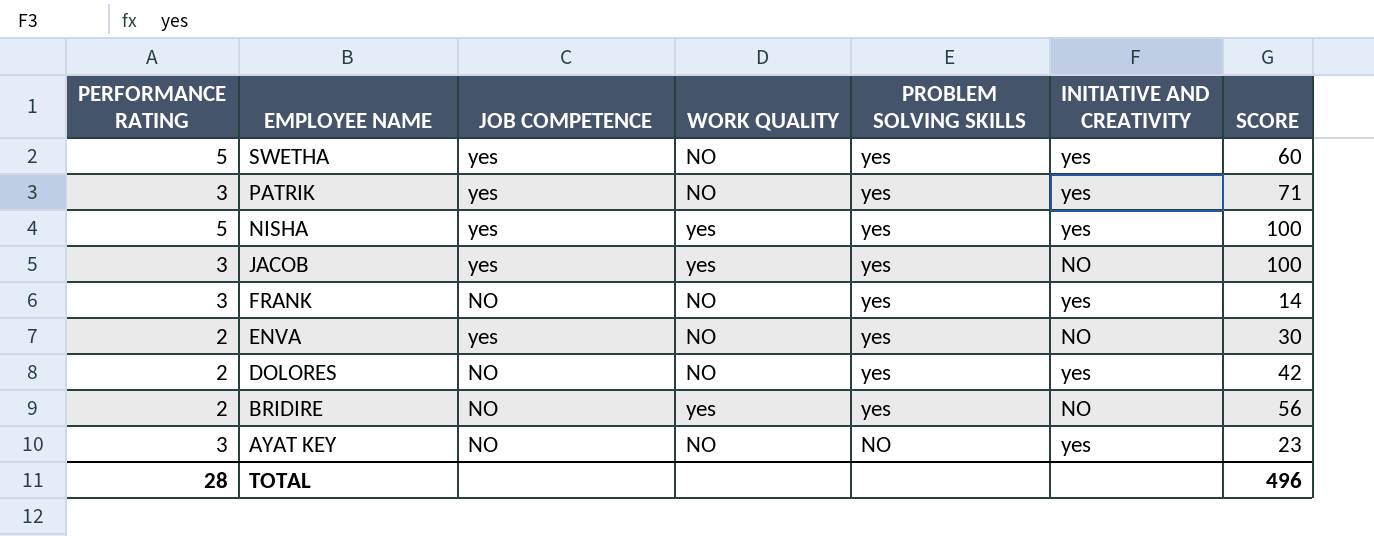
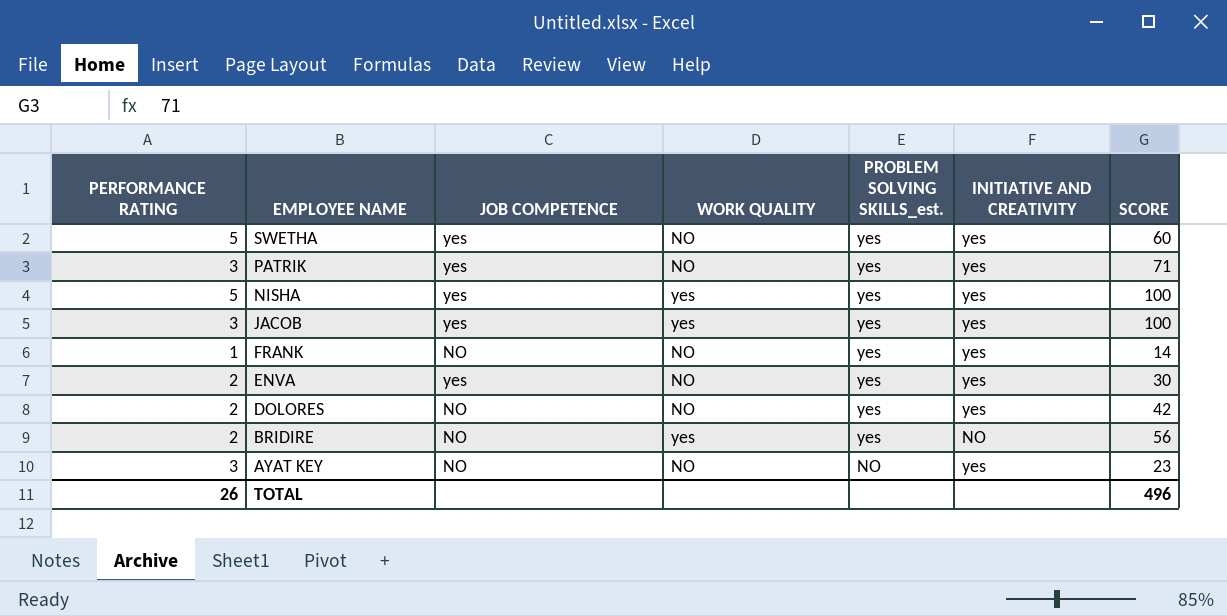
column name: PROBLEM SOLVING SKILLS -> PROBLEM SOLVING SKILLS_est.
JACOB | INITIATIVE AND CREATIVITY: NO -> yes
FRANK | PERFORMANCE RATING: 3 -> 1
ENVA | INITIATIVE AND CREATIVITY: NO -> yes
TOTAL | PERFORMANCE RATING: 28 -> 26

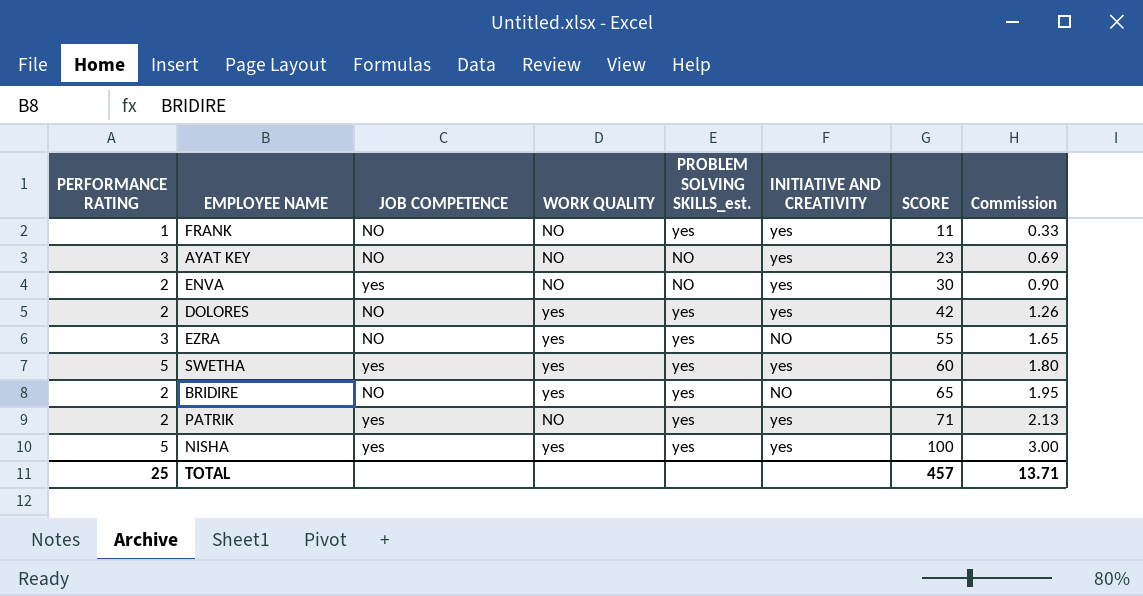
row order: EMPLOYEE NAME descending -> SCORE ascending
column Commission | formula: none -> [SCORE] * 0.03
row JACOB: 3 | yes | yes | yes | yes | 100 -> none
FRANK | SCORE: 14 -> 11
ENVA | PROBLEM SOLVING SKILLS_est.: yes -> NO
DOLORES | WORK QUALITY: NO -> yes
row EZRA: none -> 3 | NO | yes | yes | NO | 55 | 1.65
SWETHA | WORK QUALITY: NO -> yes
BRIDIRE | SCORE: 56 -> 65
PATRIK | PERFORMANCE RATING: 3 -> 2
TOTAL | PERFORMANCE RATING: 26 -> 25
TOTAL | SCORE: 496 -> 457

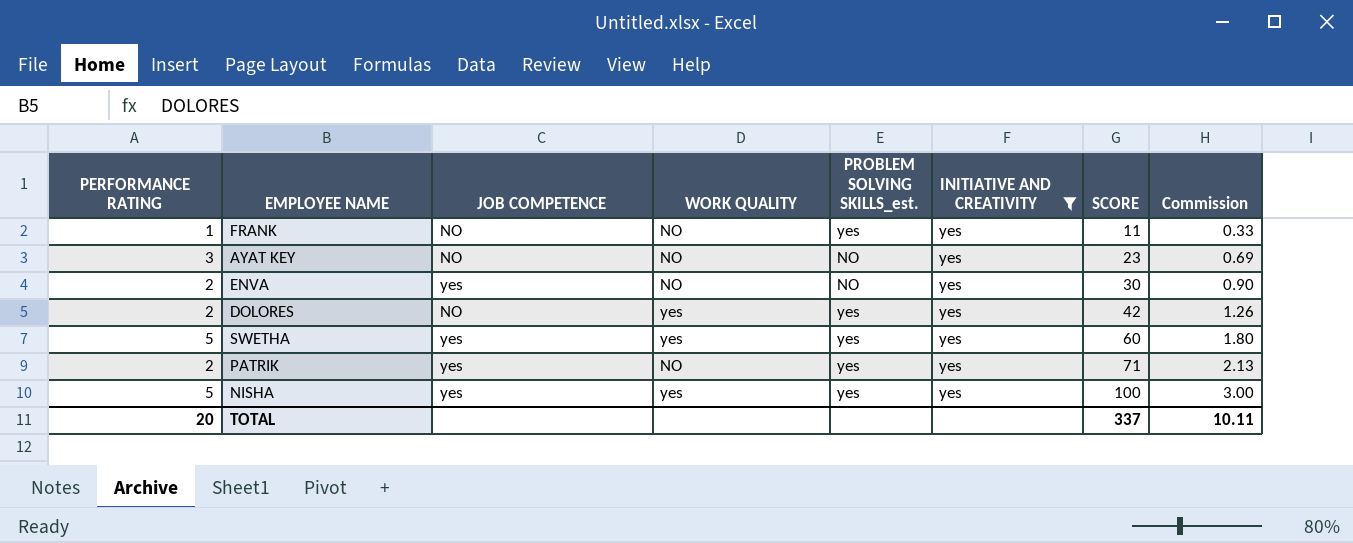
filter: none -> INITIATIVE AND CREATIVITY = yes
TOTAL | PERFORMANCE RATING: 25 -> 20
TOTAL | SCORE: 457 -> 337
TOTAL | Commission: 13.71 -> 10.11

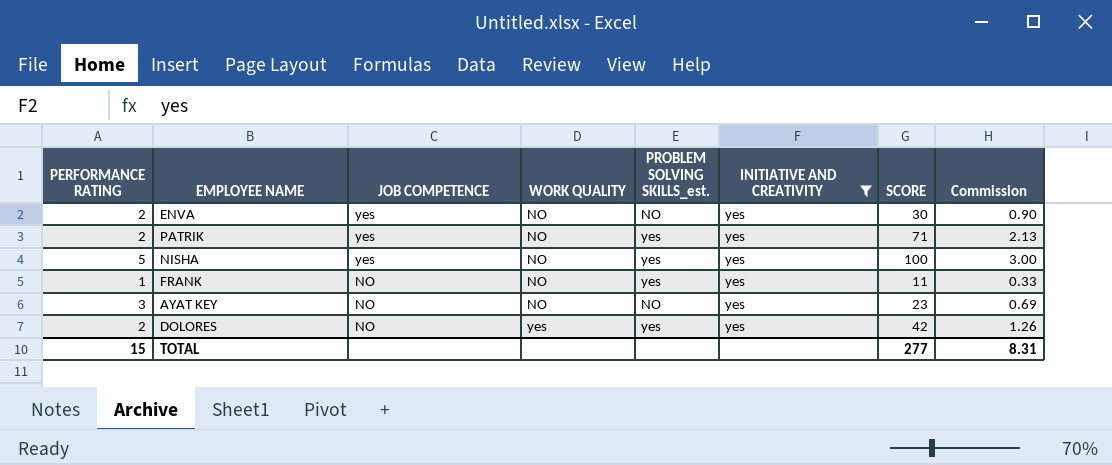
row order: SCORE ascending -> JOB COMPETENCE descending
row SWETHA: 5 | yes | yes | yes | yes | 60 | 1.80 -> none
NISHA | WORK QUALITY: yes -> NO
TOTAL | PERFORMANCE RATING: 20 -> 15
TOTAL | SCORE: 337 -> 277
TOTAL | Commission: 10.11 -> 8.31

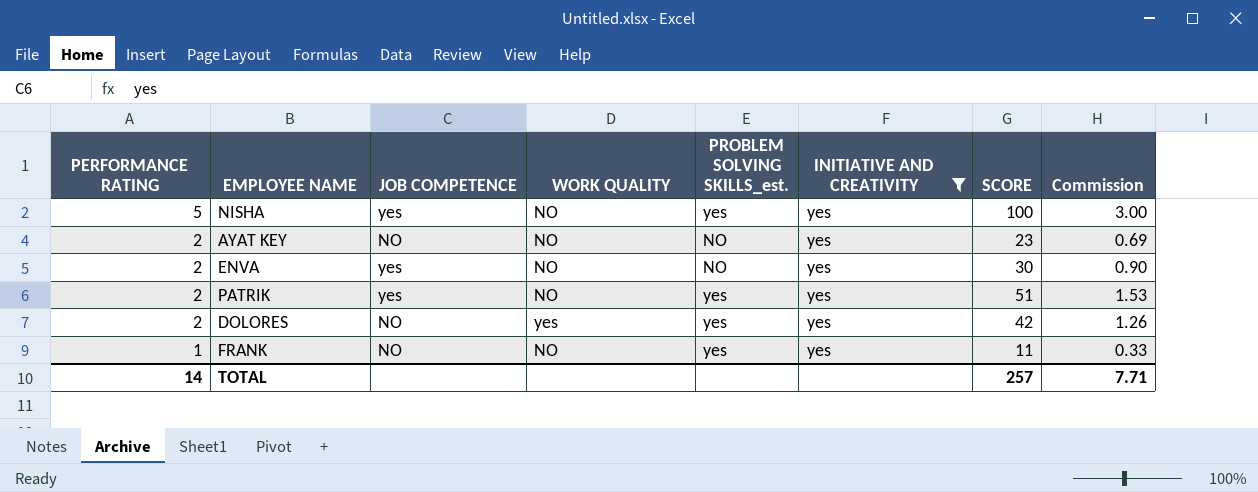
row order: JOB COMPETENCE descending -> PERFORMANCE RATING descending
AYAT KEY | PERFORMANCE RATING: 3 -> 2
PATRIK | SCORE: 71 -> 51
PATRIK | Commission: 2.13 -> 1.53
TOTAL | PERFORMANCE RATING: 15 -> 14
TOTAL | SCORE: 277 -> 257
TOTAL | Commission: 8.31 -> 7.71

